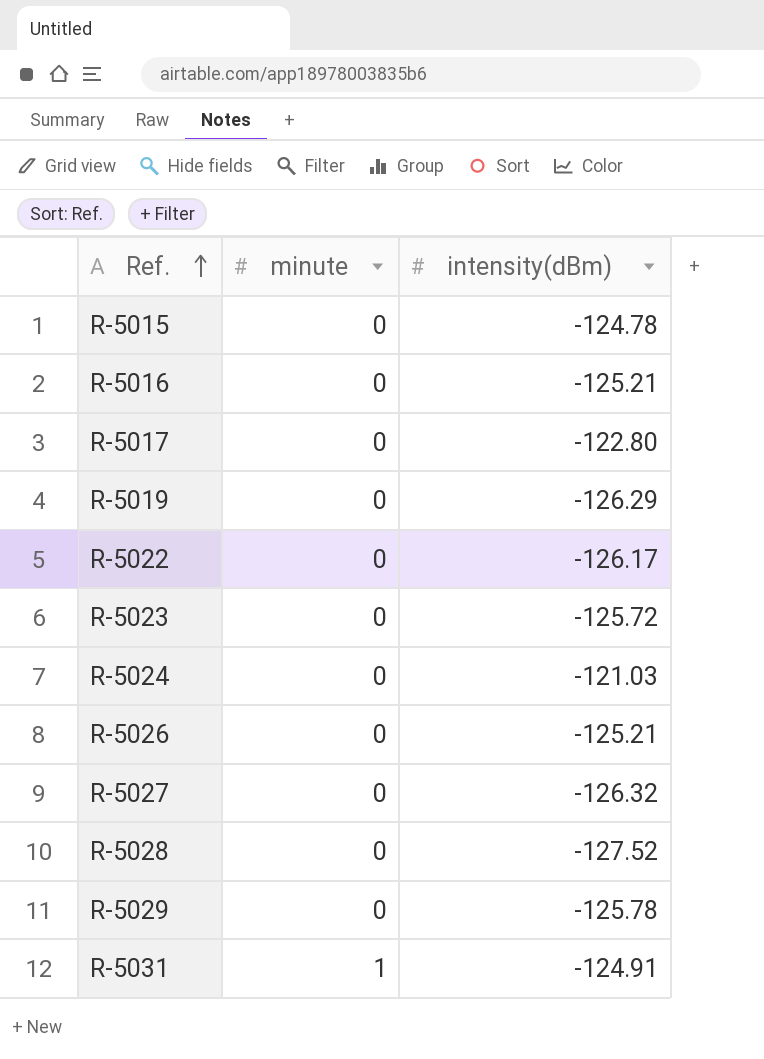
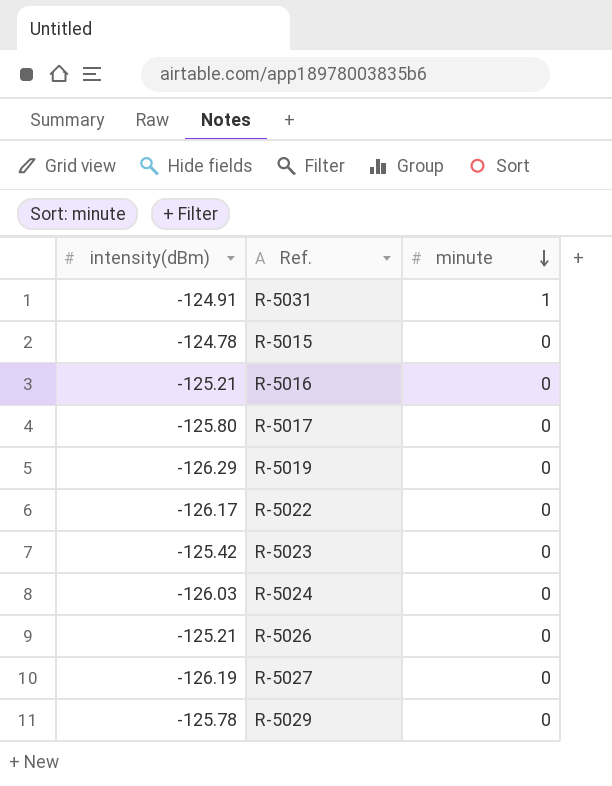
row order: Ref. ascending -> minute descending
column intensity(dBm) | position: 3 -> 1
row R-5028: 0 | -127.52 -> none
R-5017 | intensity(dBm): -122.80 -> -125.80
R-5023 | intensity(dBm): -125.72 -> -125.42
R-5024 | intensity(dBm): -121.03 -> -126.03
R-5027 | intensity(dBm): -126.32 -> -126.19

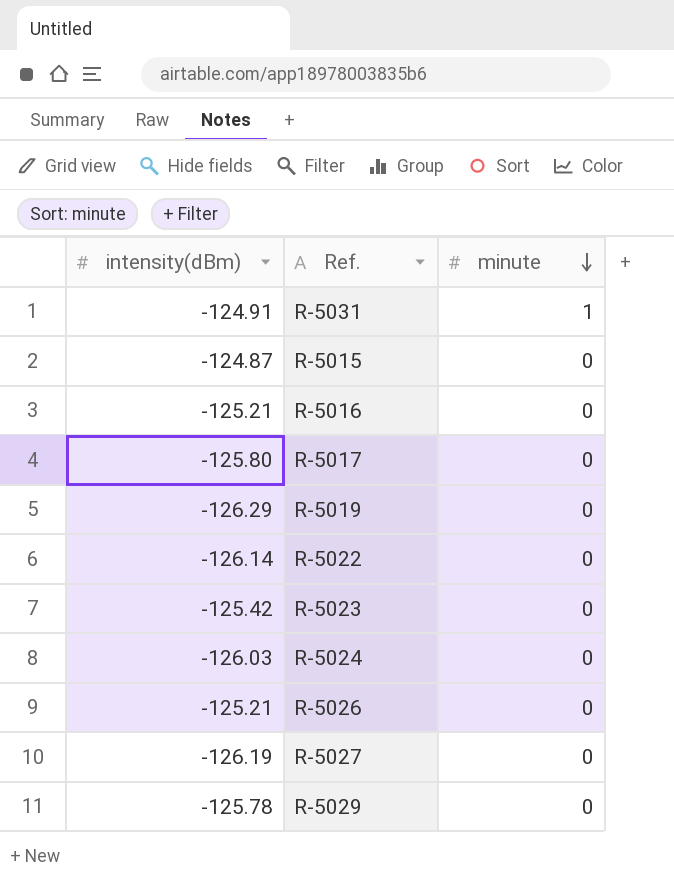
R-5015 | intensity(dBm): -124.78 -> -124.87
R-5022 | intensity(dBm): -126.17 -> -126.14

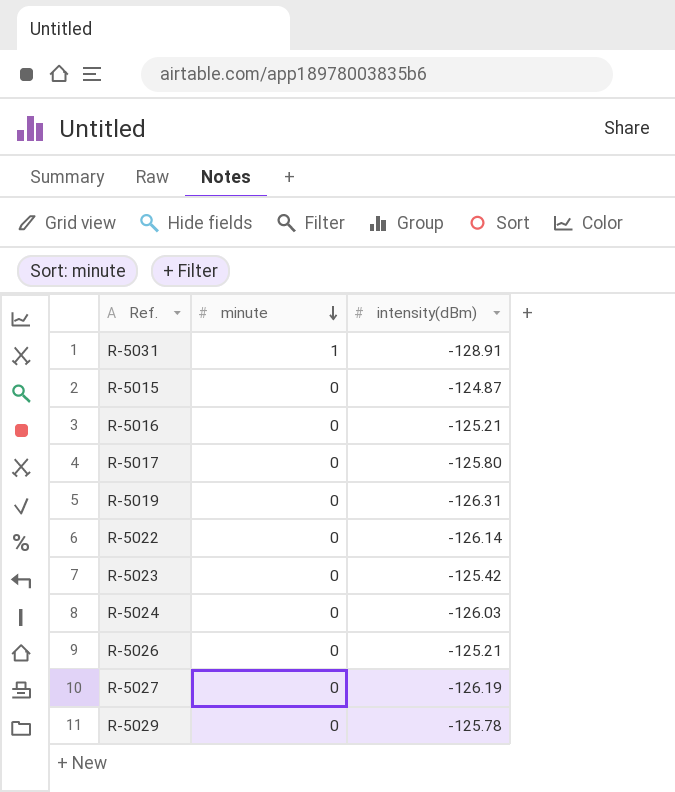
column intensity(dBm) | position: 1 -> 3
R-5031 | intensity(dBm): -124.91 -> -128.91
R-5019 | intensity(dBm): -126.29 -> -126.31

